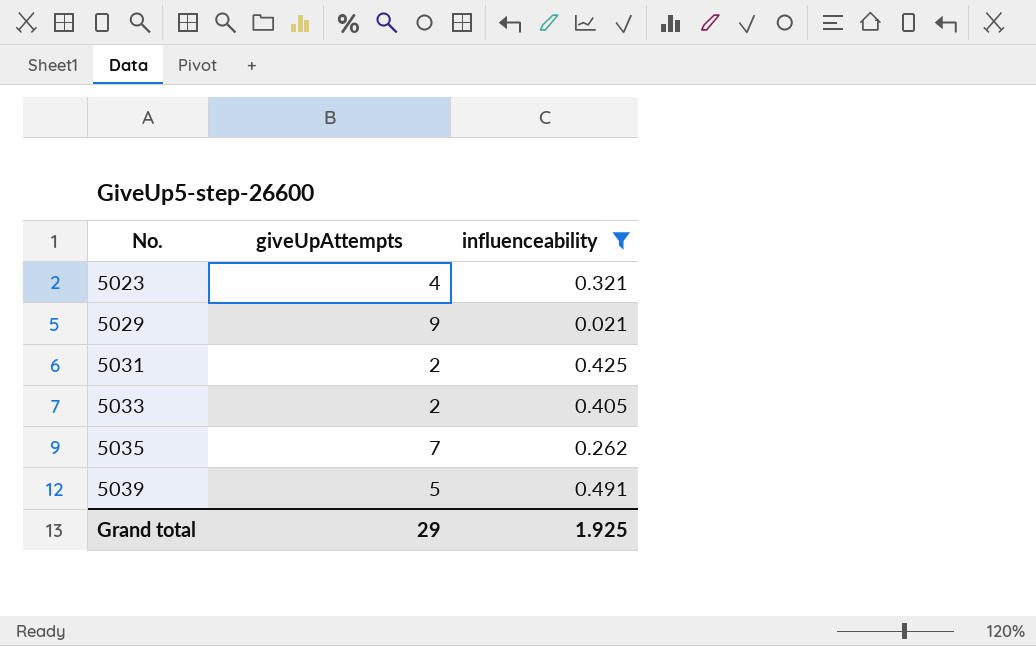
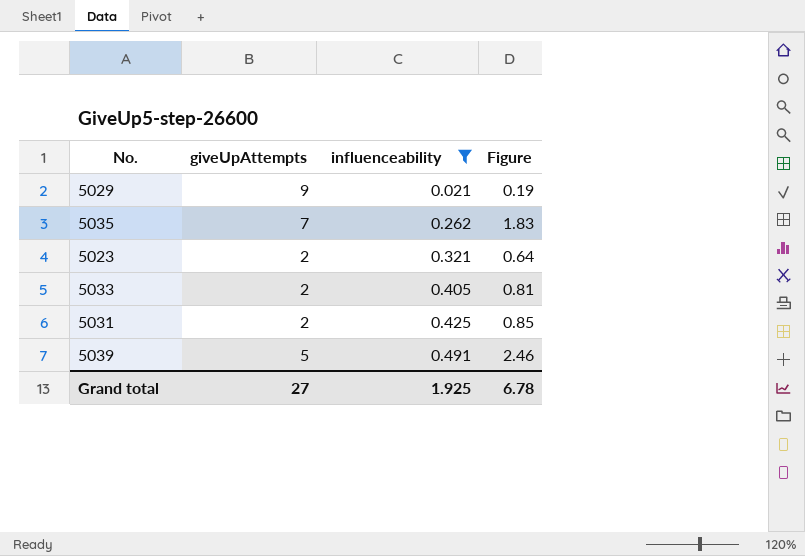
row order: No. ascending -> influenceability ascending
column Figure | formula: none -> [giveUpAttempts] * [influenceability]
5023 | giveUpAttempts: 4 -> 2
Grand total | giveUpAttempts: 29 -> 27

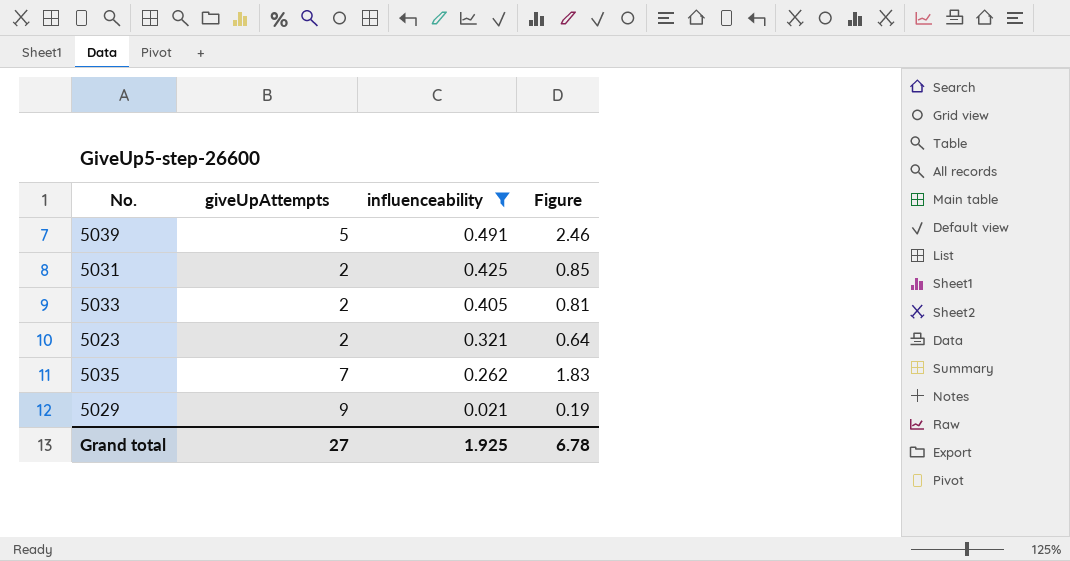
row order: influenceability ascending -> influenceability descending

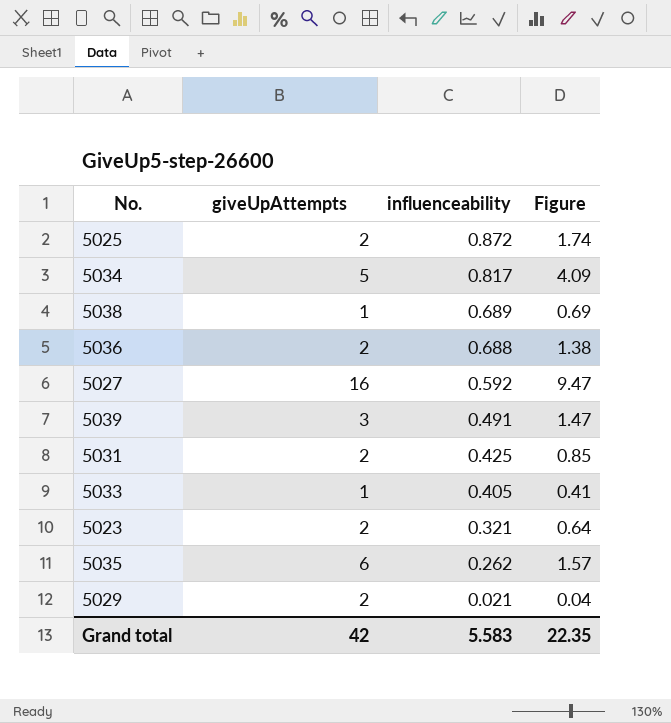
filter: influenceability <= 0.491 -> none
5039 | giveUpAttempts: 5 -> 3
5039 | Figure: 2.46 -> 1.47
5033 | giveUpAttempts: 2 -> 1
5033 | Figure: 0.81 -> 0.41
5035 | giveUpAttempts: 7 -> 6
5035 | Figure: 1.83 -> 1.57
5029 | giveUpAttempts: 9 -> 2
5029 | Figure: 0.19 -> 0.04
Grand total | giveUpAttempts: 27 -> 42
Grand total | influenceability: 1.925 -> 5.583
Grand total | Figure: 6.78 -> 22.35

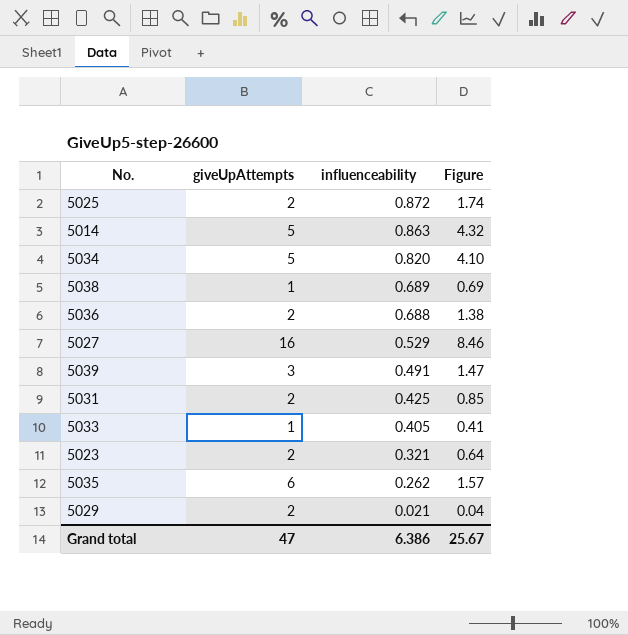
row 5014: none -> 5 | 0.863 | 4.32
5034 | influenceability: 0.817 -> 0.820
5034 | Figure: 4.09 -> 4.10
5027 | influenceability: 0.592 -> 0.529
5027 | Figure: 9.47 -> 8.46
Grand total | giveUpAttempts: 42 -> 47
Grand total | influenceability: 5.583 -> 6.386
Grand total | Figure: 22.35 -> 25.67

